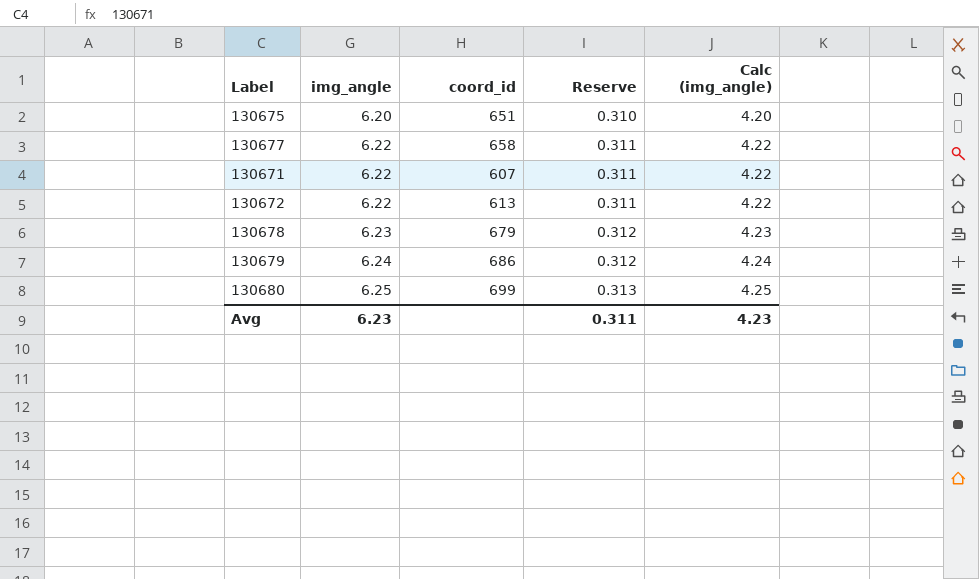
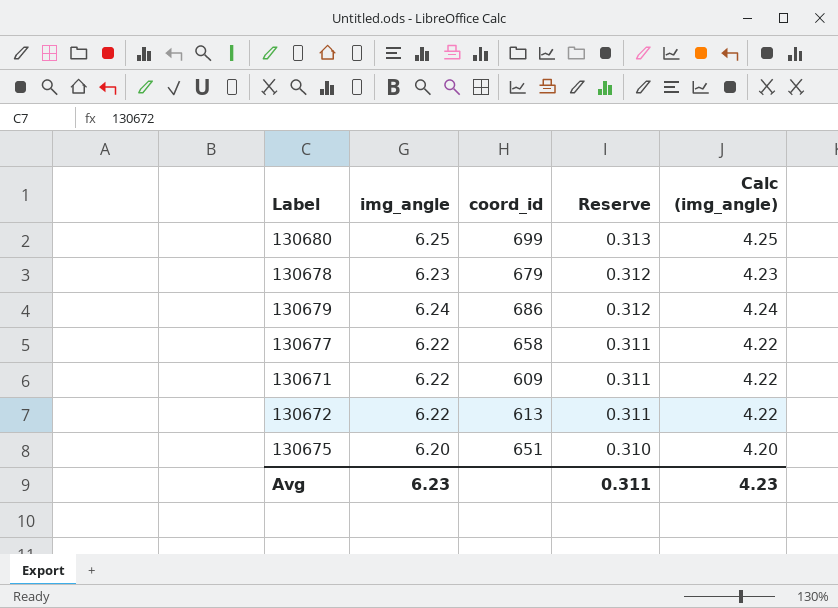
row order: img_angle ascending -> Reserve descending
130671 | coord_id: 607 -> 609

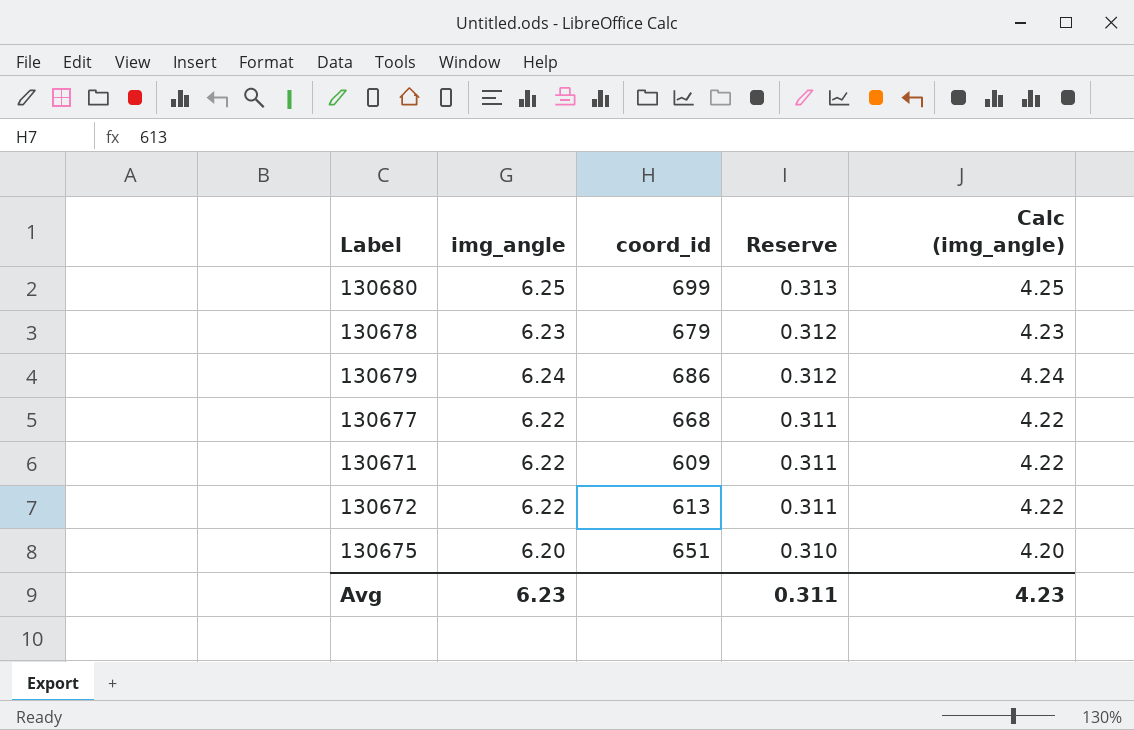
130677 | coord_id: 658 -> 668

